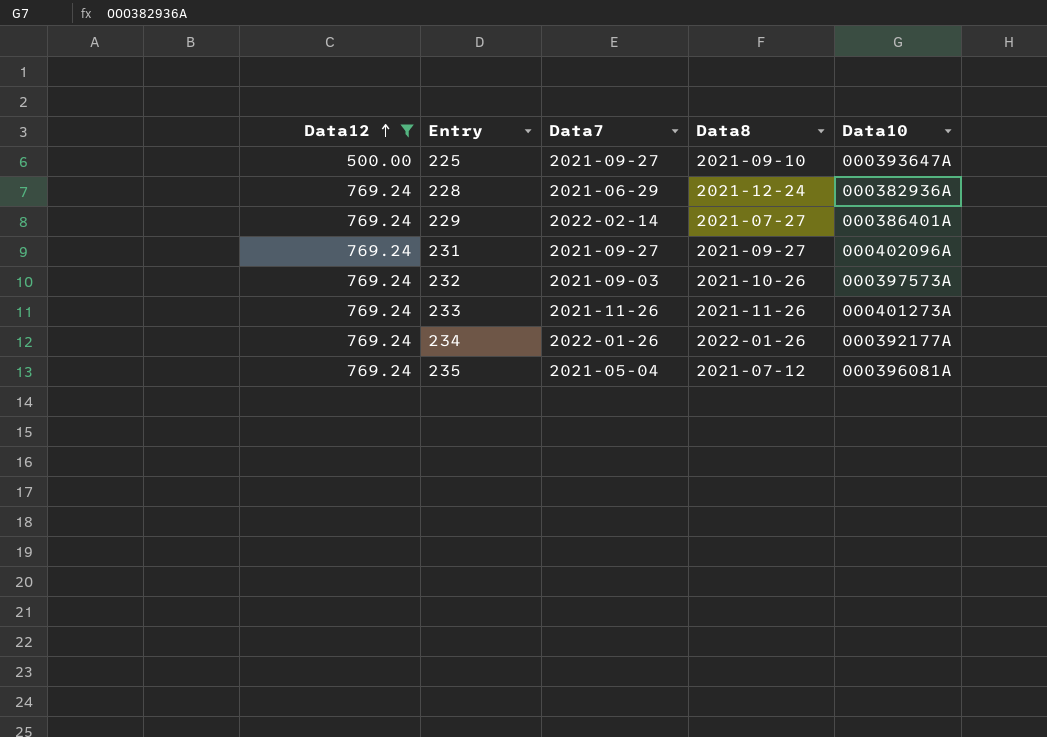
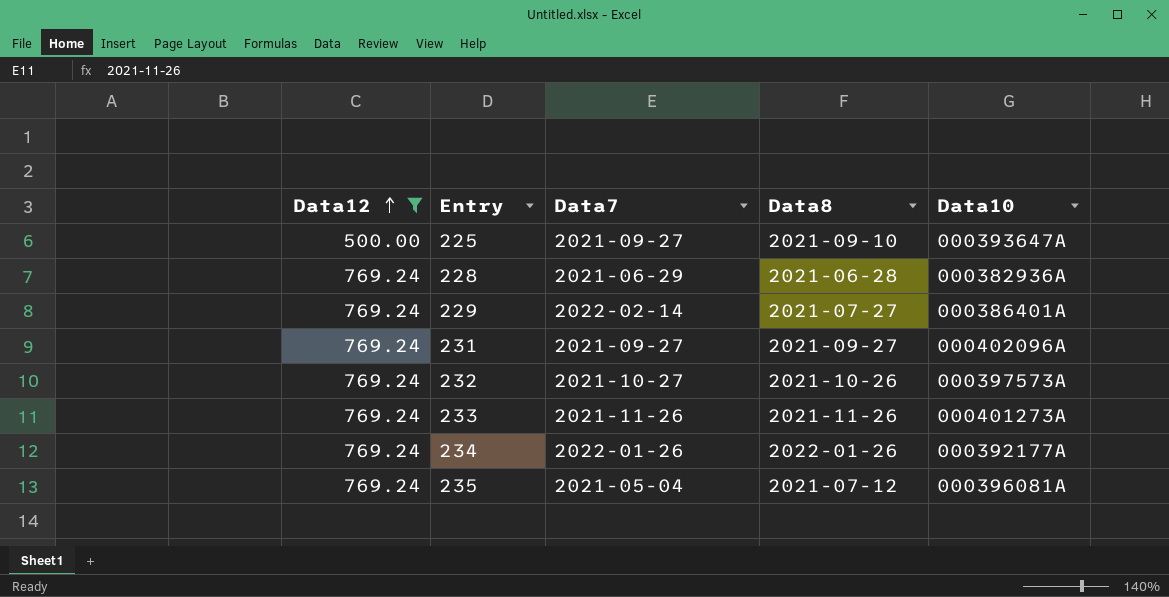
228 | Data8: 2021-12-24 -> 2021-06-28
232 | Data7: 2021-09-03 -> 2021-10-27

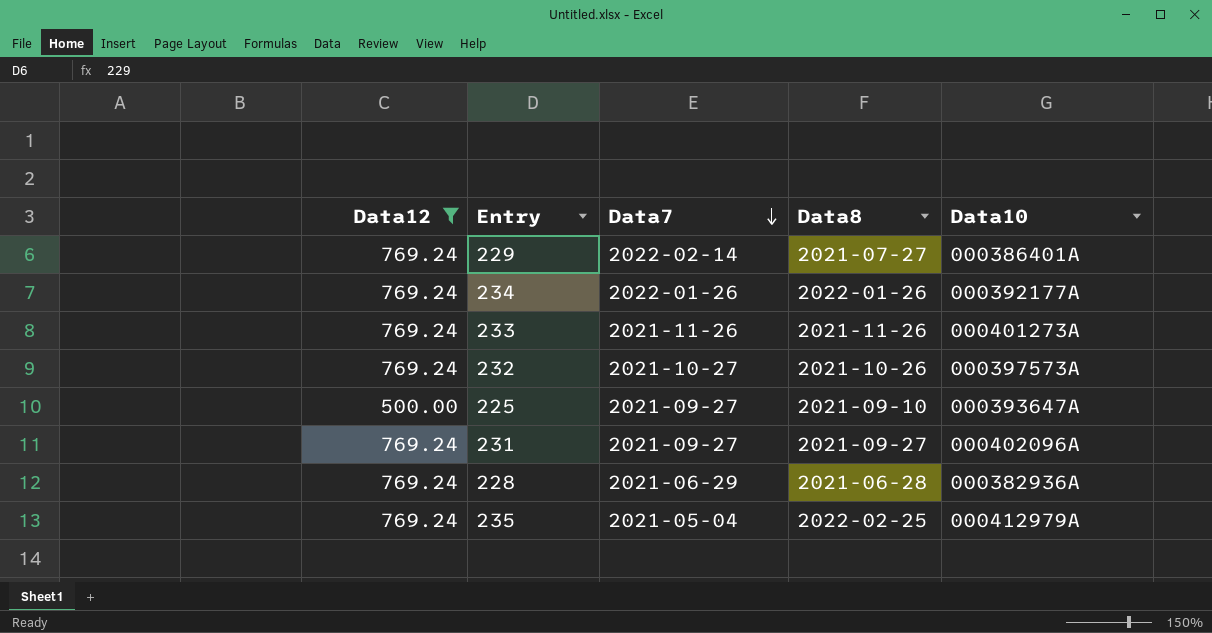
row order: Data12 ascending -> Data7 descending
235 | Data8: 2021-07-12 -> 2022-02-25
235 | Data10: 000396081A -> 000412979A

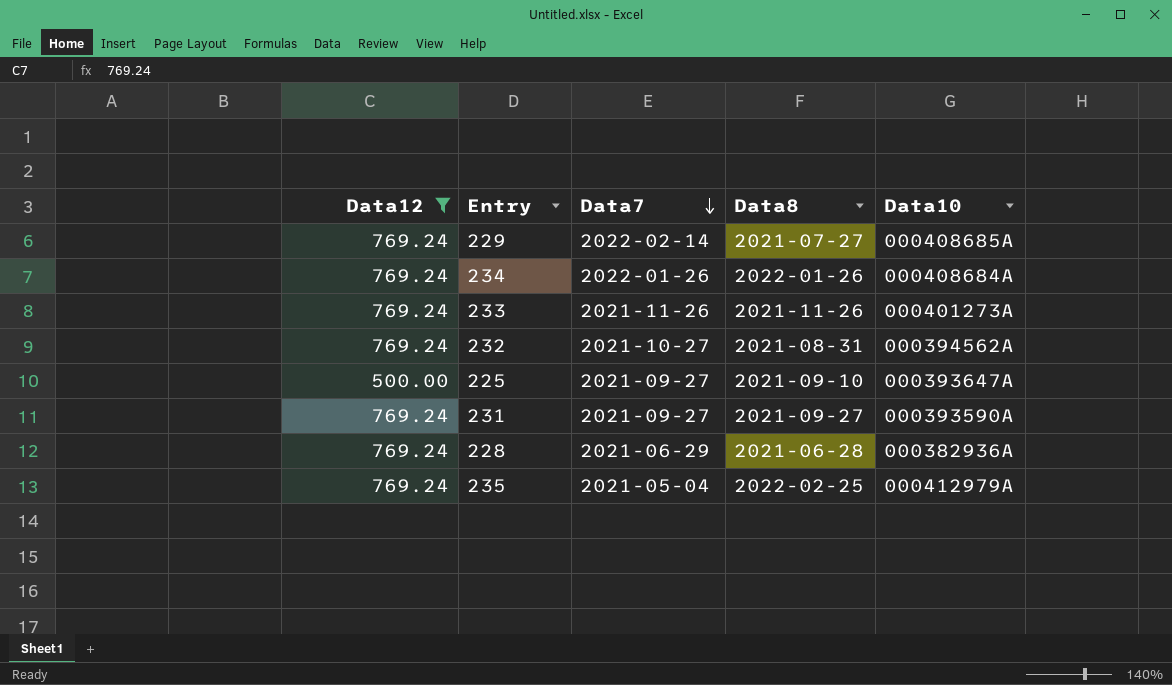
229 | Data10: 000386401A -> 000408685A
234 | Data10: 000392177A -> 000408684A
232 | Data8: 2021-10-26 -> 2021-08-31
232 | Data10: 000397573A -> 000394562A
231 | Data10: 000402096A -> 000393590A

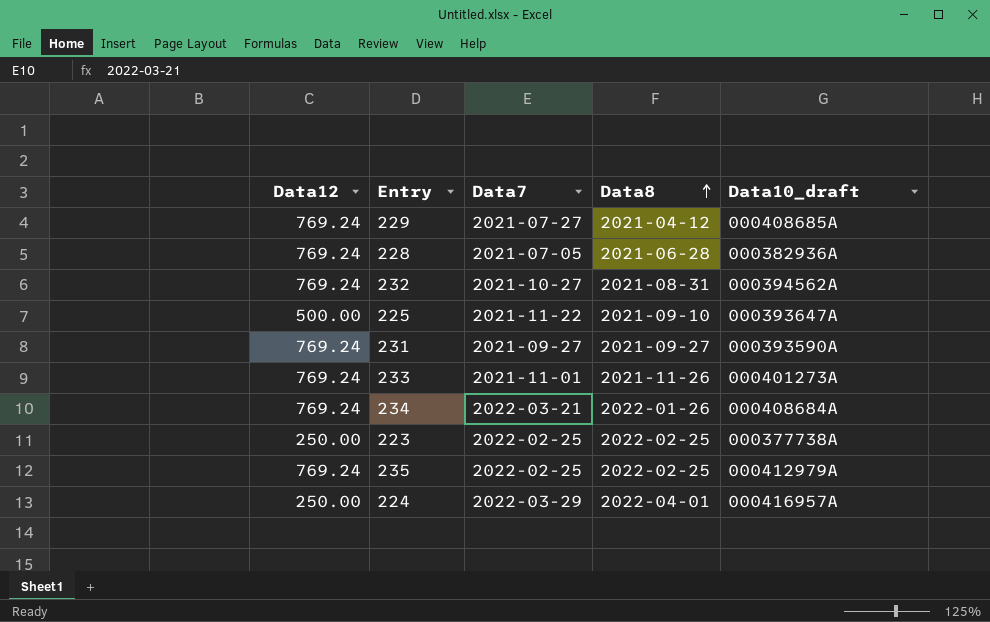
filter: Data12 != 250.00 -> none
row order: Data7 descending -> Data8 ascending
column name: Data10 -> Data10_draft
229 | Data7: 2022-02-14 -> 2021-07-27
229 | Data8: 2021-07-27 -> 2021-04-12
228 | Data7: 2021-06-29 -> 2021-07-05
225 | Data7: 2021-09-27 -> 2021-11-22
233 | Data7: 2021-11-26 -> 2021-11-01
234 | Data7: 2022-01-26 -> 2022-03-21
235 | Data7: 2021-05-04 -> 2022-02-25

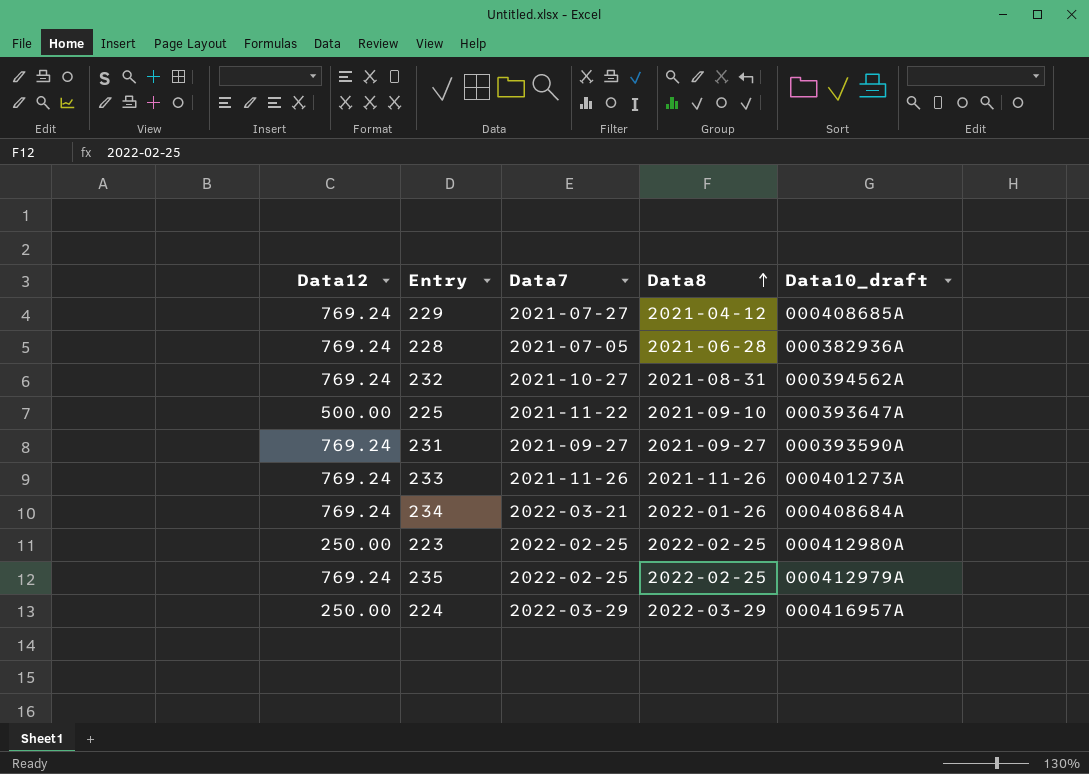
233 | Data7: 2021-11-01 -> 2021-11-26
223 | Data10_draft: 000377738A -> 000412980A
224 | Data8: 2022-04-01 -> 2022-03-29

